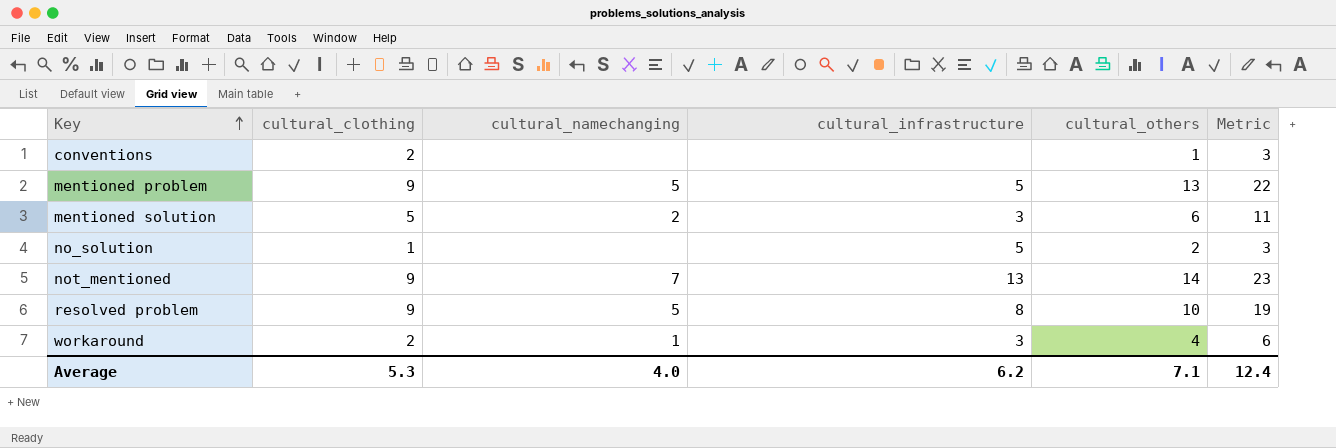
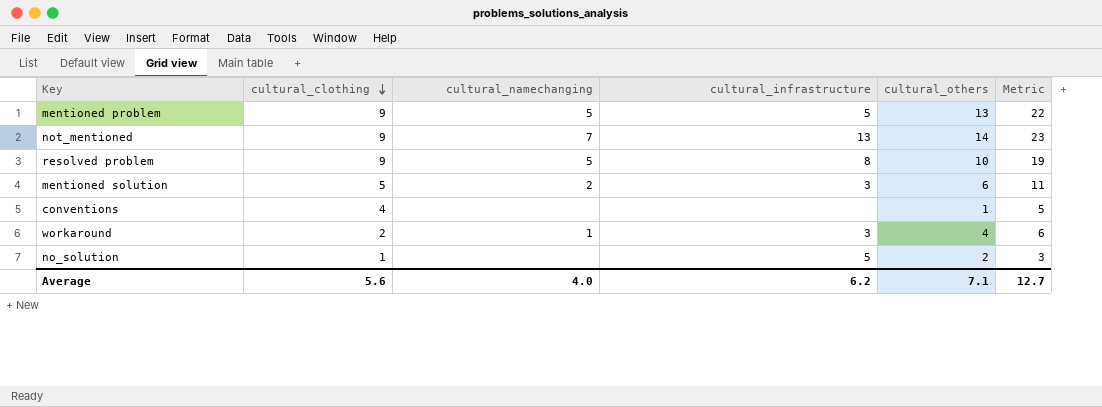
row order: Key ascending -> cultural_clothing descending
conventions | cultural_clothing: 2 -> 4
conventions | Metric: 3 -> 5
Average | cultural_clothing: 5.3 -> 5.6
Average | Metric: 12.4 -> 12.7

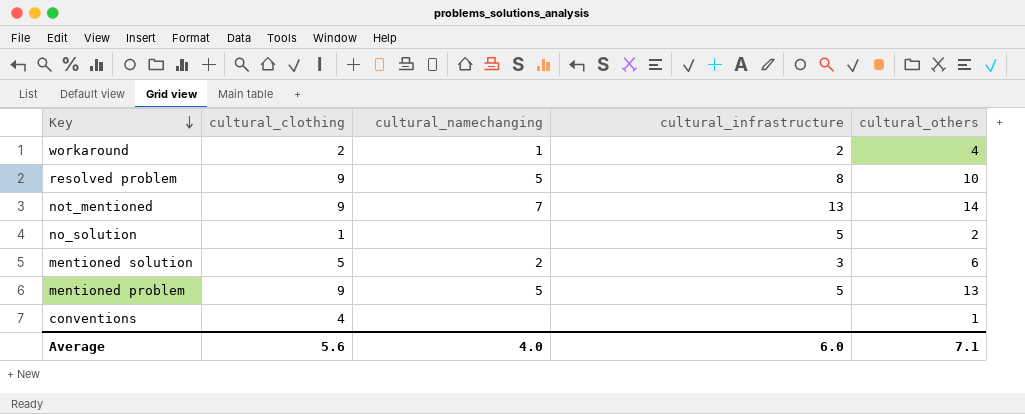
row order: cultural_clothing descending -> Key descending
column Metric | formula: [cultural_clothing] + [cultural_others] -> none
workaround | cultural_infrastructure: 3 -> 2
Average | cultural_infrastructure: 6.2 -> 6.0

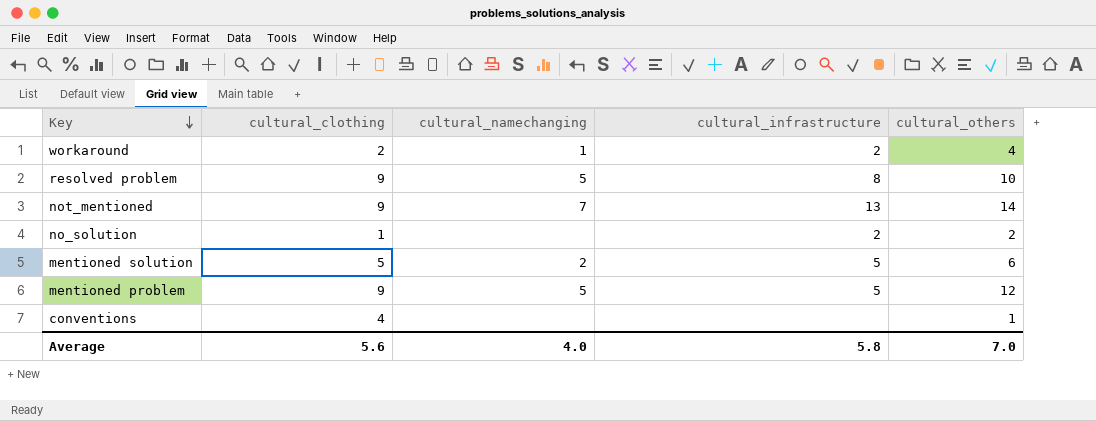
no_solution | cultural_infrastructure: 5 -> 2
mentioned solution | cultural_infrastructure: 3 -> 5
mentioned problem | cultural_others: 13 -> 12
Average | cultural_infrastructure: 6.0 -> 5.8
Average | cultural_others: 7.1 -> 7.0

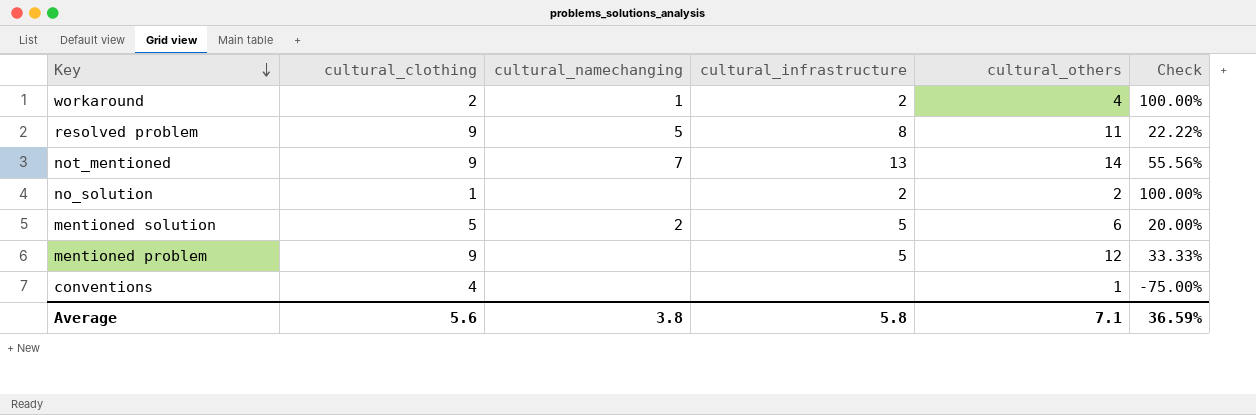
column Check | formula: none -> ([cultural_others] - [cultural_clothing]) / [cultural_clothing]
resolved problem | cultural_others: 10 -> 11
mentioned problem | cultural_namechanging: 5 -> none
Average | cultural_namechanging: 4.0 -> 3.8
Average | cultural_others: 7.0 -> 7.1

